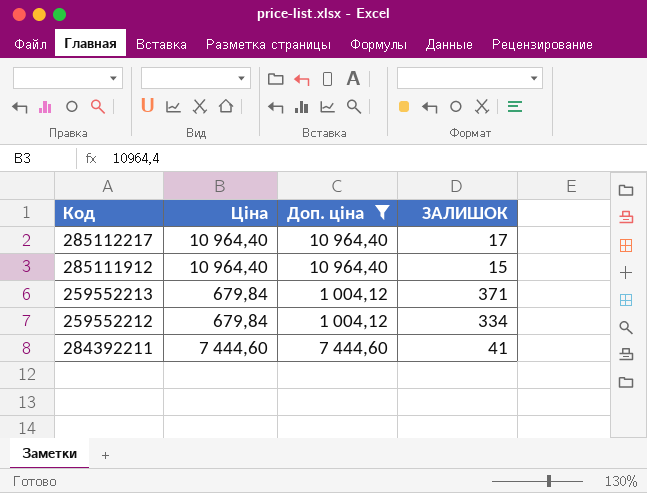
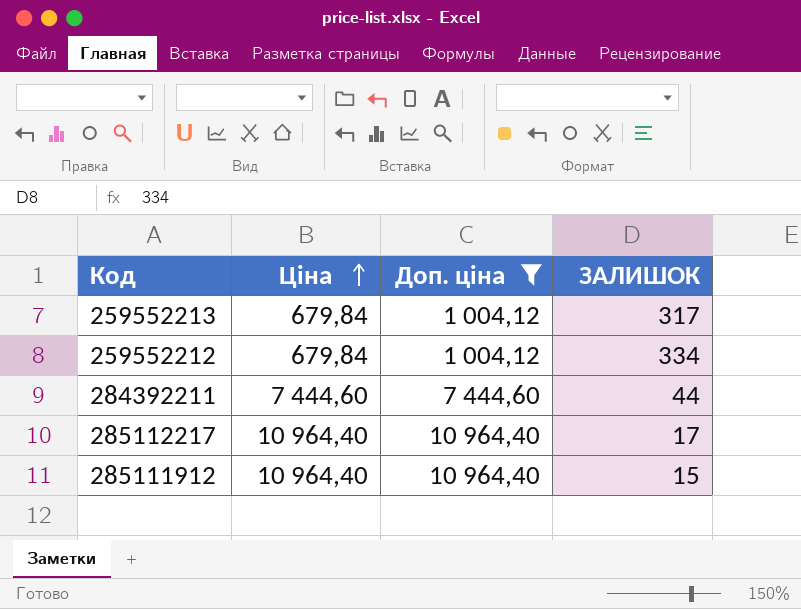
row order: none -> Ціна ascending
259552213 | ЗАЛИШОК: 371 -> 317
284392211 | ЗАЛИШОК: 41 -> 44

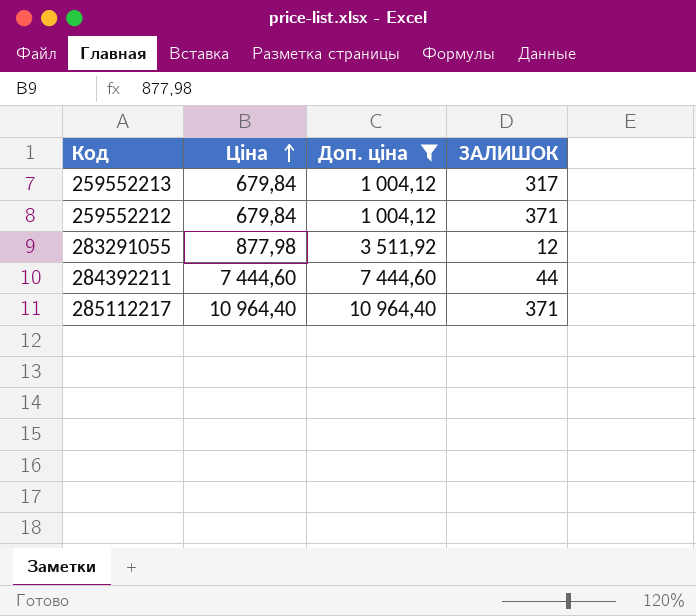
row 285111912: 10 964,40 | 10 964,40 | 15 -> none
259552212 | ЗАЛИШОК: 334 -> 371
row 283291055: none -> 877,98 | 3 511,92 | 12
285112217 | ЗАЛИШОК: 17 -> 371

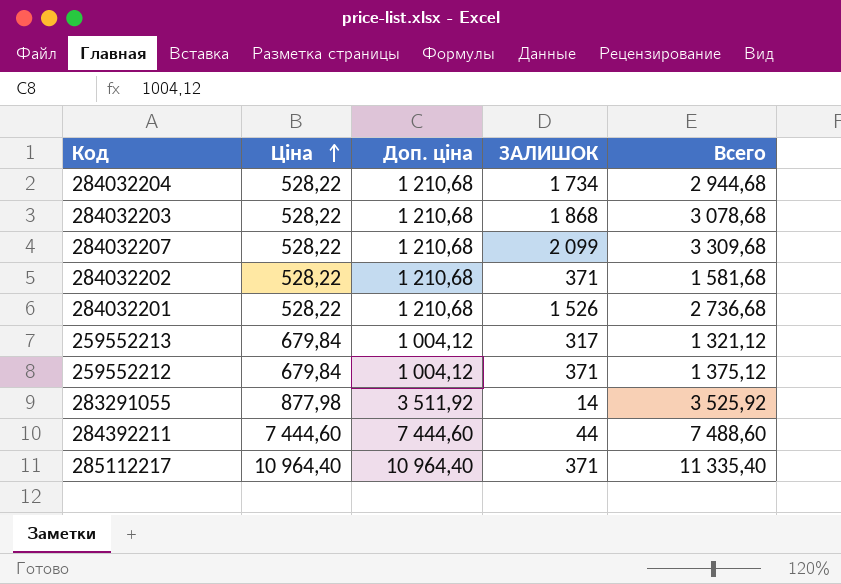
filter: Доп. ціна != 1 210,68 -> none
column Всего | formula: none -> [Доп. ціна] + [ЗАЛИШОК]
283291055 | ЗАЛИШОК: 12 -> 14

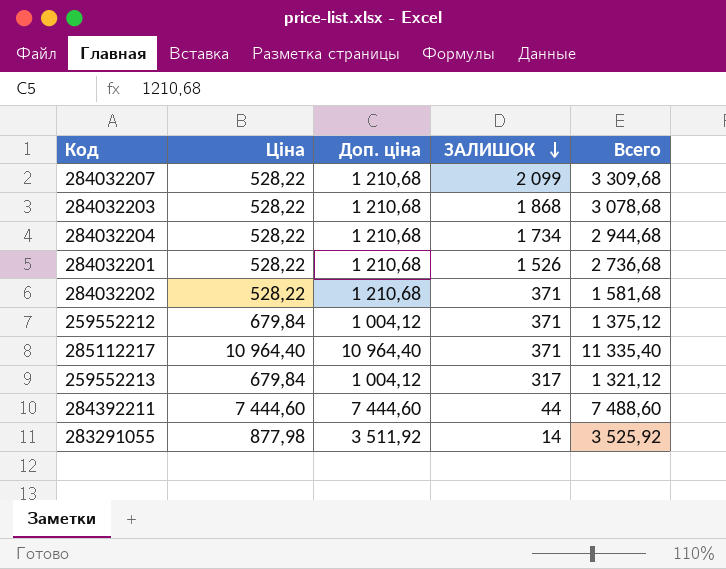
row order: Ціна ascending -> ЗАЛИШОК descending

